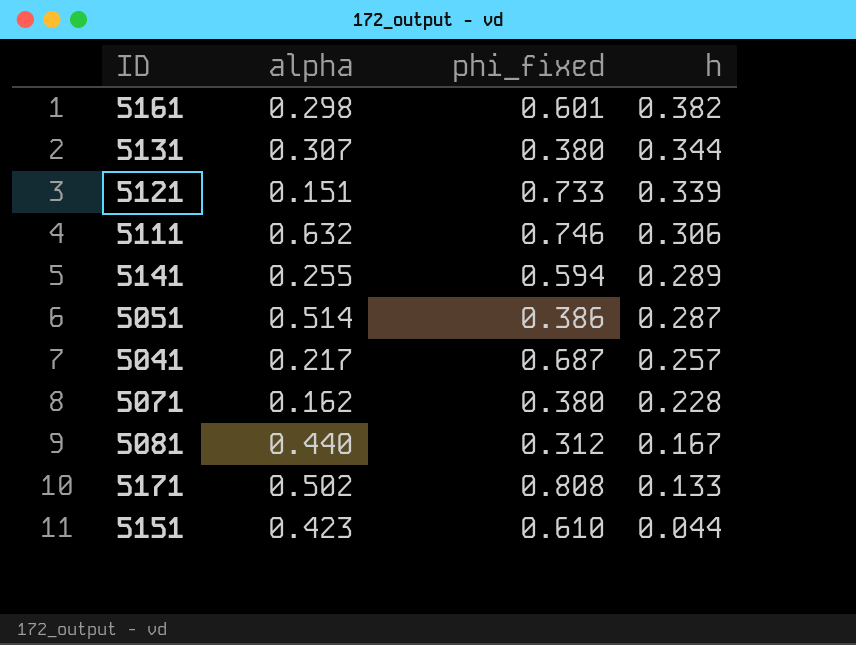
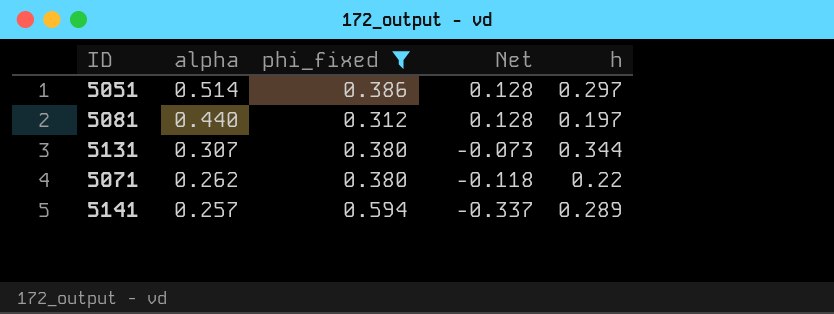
filter: none -> phi_fixed <= 0.594
row order: h descending -> alpha descending
column Net | formula: none -> [alpha] - [phi_fixed]
5051 | h: 0.287 -> 0.297
5081 | h: 0.167 -> 0.197
5071 | alpha: 0.162 -> 0.262
5071 | h: 0.228 -> 0.22
5141 | alpha: 0.255 -> 0.257

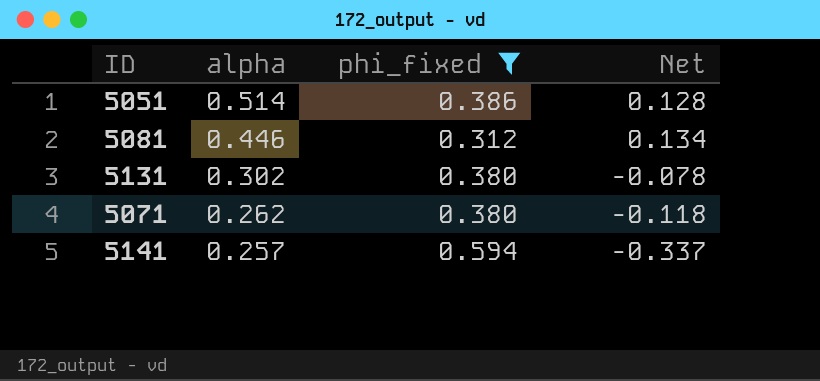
column h | position: 5 -> none
5081 | alpha: 0.440 -> 0.446
5081 | Net: 0.128 -> 0.134
5131 | alpha: 0.307 -> 0.302
5131 | Net: -0.073 -> -0.078

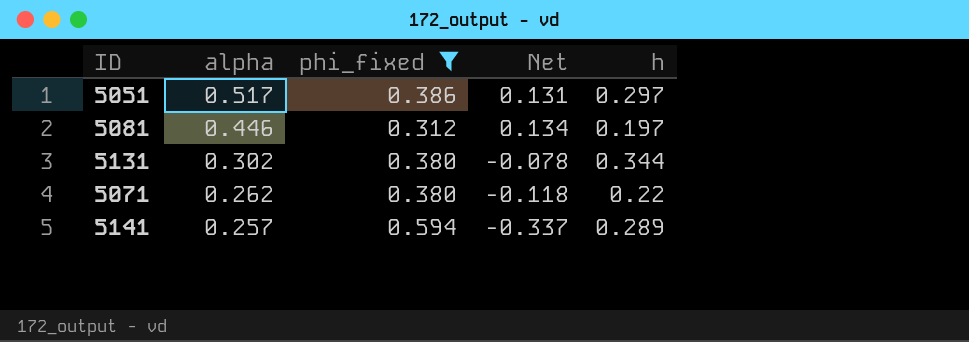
column h | position: none -> 5
5051 | alpha: 0.514 -> 0.517
5051 | Net: 0.128 -> 0.131

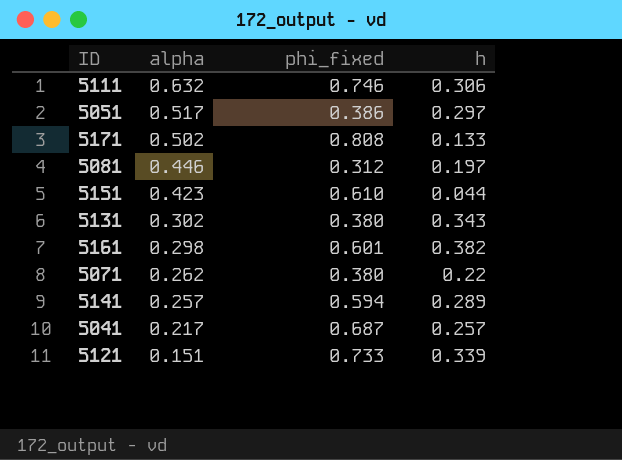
filter: phi_fixed <= 0.594 -> none
column Net | formula: [alpha] - [phi_fixed] -> none
5131 | h: 0.344 -> 0.343

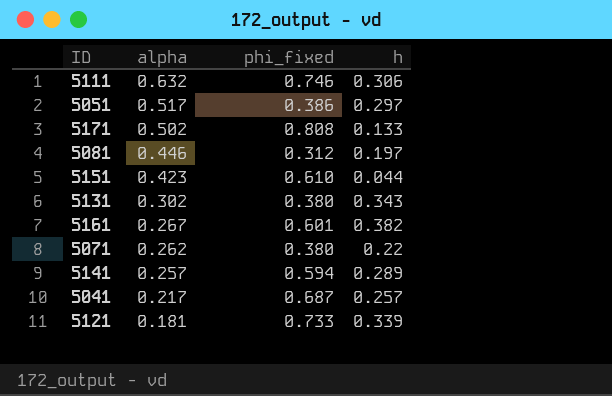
5161 | alpha: 0.298 -> 0.267
5121 | alpha: 0.151 -> 0.181

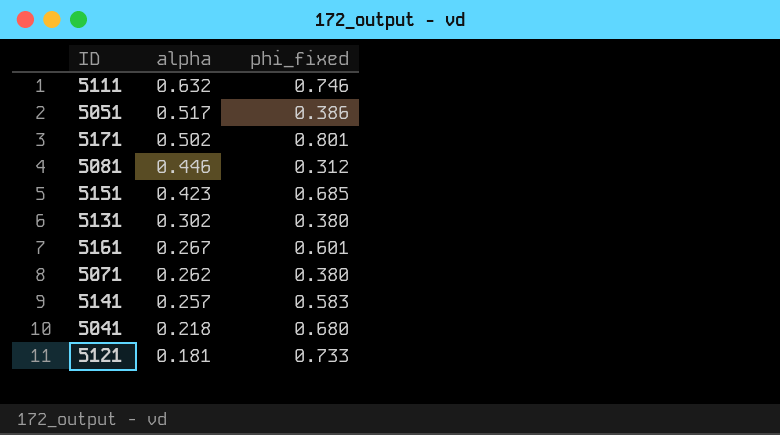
column h | position: 4 -> none
5171 | phi_fixed: 0.808 -> 0.801
5151 | phi_fixed: 0.610 -> 0.685
5141 | phi_fixed: 0.594 -> 0.583
5041 | alpha: 0.217 -> 0.218
5041 | phi_fixed: 0.687 -> 0.680

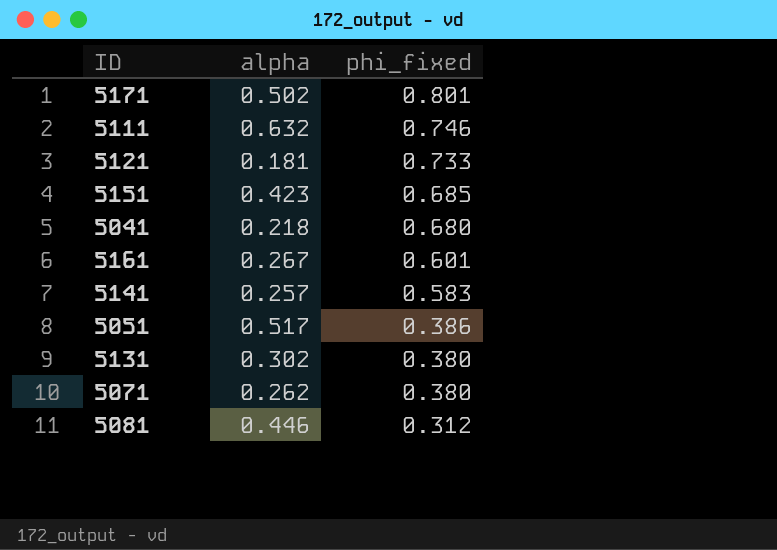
row order: alpha descending -> phi_fixed descending

